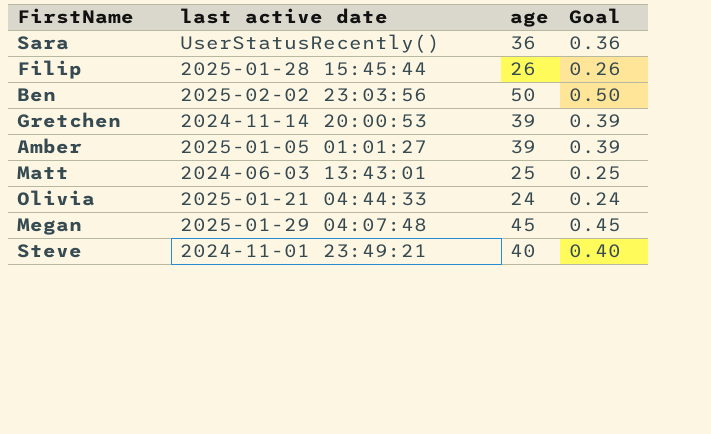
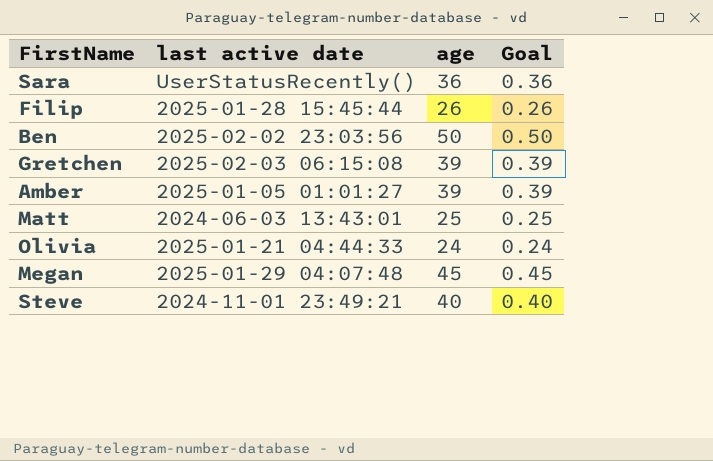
Gretchen | last active date: 2024-11-14 20:00:53 -> 2025-02-03 06:15:08

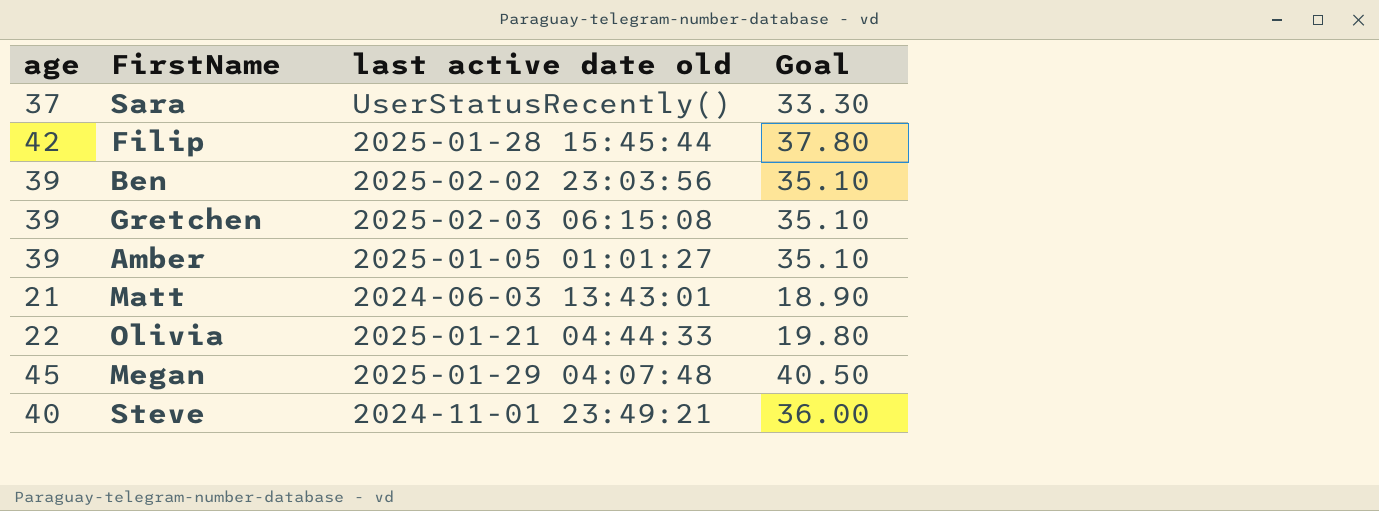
column age | position: 3 -> 1
column name: last active date -> last active date old
column Goal | formula: [age] * 0.01 -> [age] * 0.9
Sara | age: 36 -> 37
Filip | age: 26 -> 42
Ben | age: 50 -> 39
Matt | age: 25 -> 21
Olivia | age: 24 -> 22

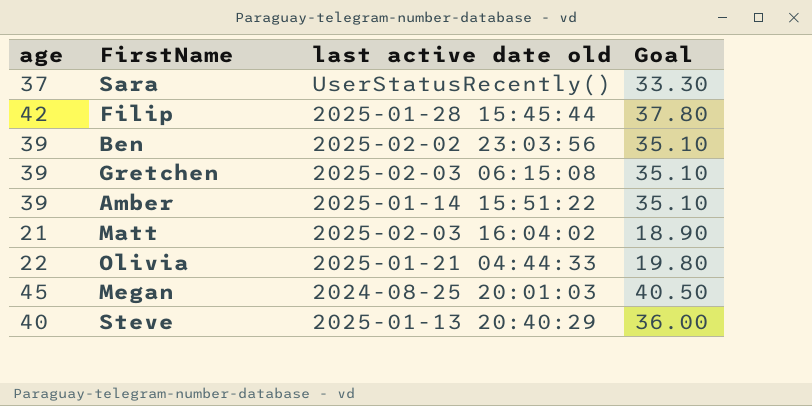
Amber | last active date old: 2025-01-05 01:01:27 -> 2025-01-14 15:51:22
Matt | last active date old: 2024-06-03 13:43:01 -> 2025-02-03 16:04:02
Megan | last active date old: 2025-01-29 04:07:48 -> 2024-08-25 20:01:03
Steve | last active date old: 2024-11-01 23:49:21 -> 2025-01-13 20:40:29

